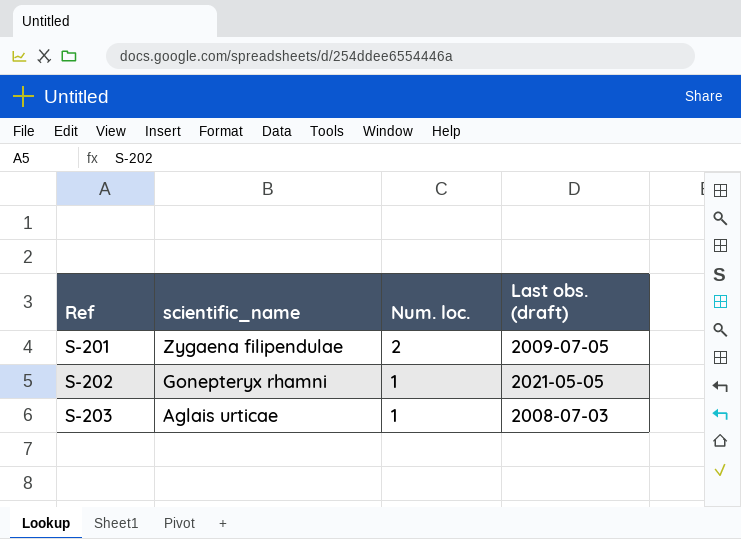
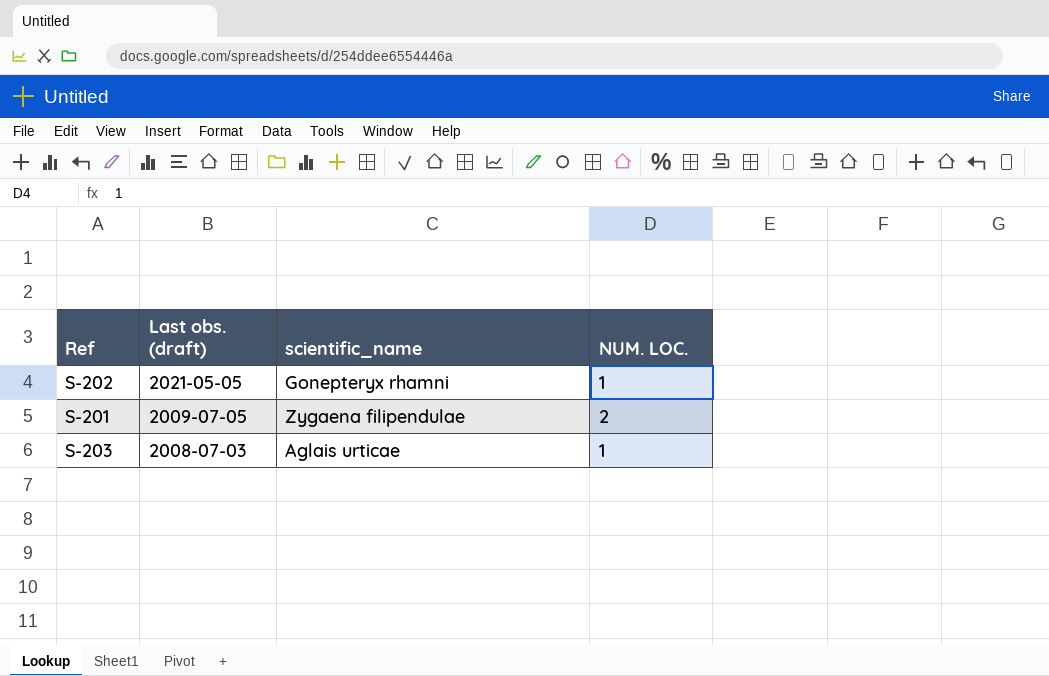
row order: Ref ascending -> Last obs. (draft) descending
column Last obs. (draft) | position: 4 -> 2
column name: Num. loc. -> NUM. LOC.

